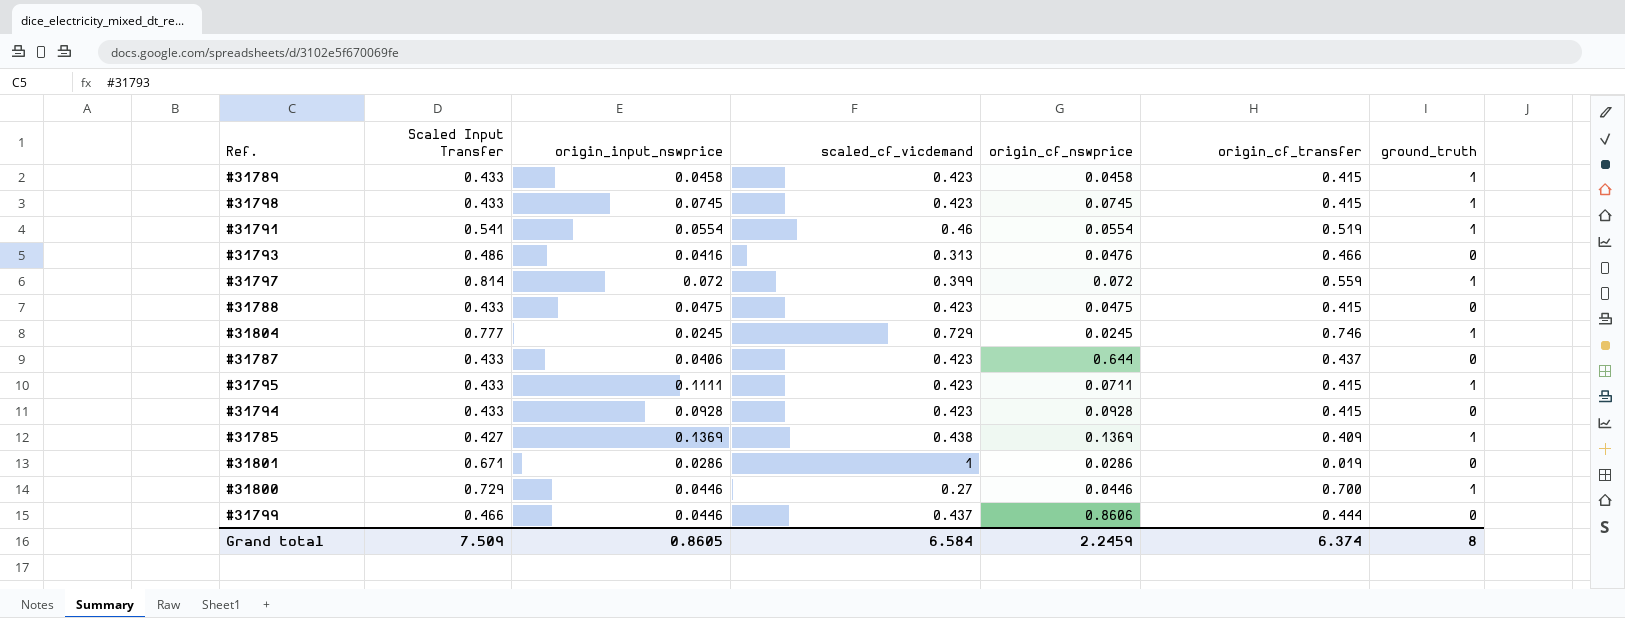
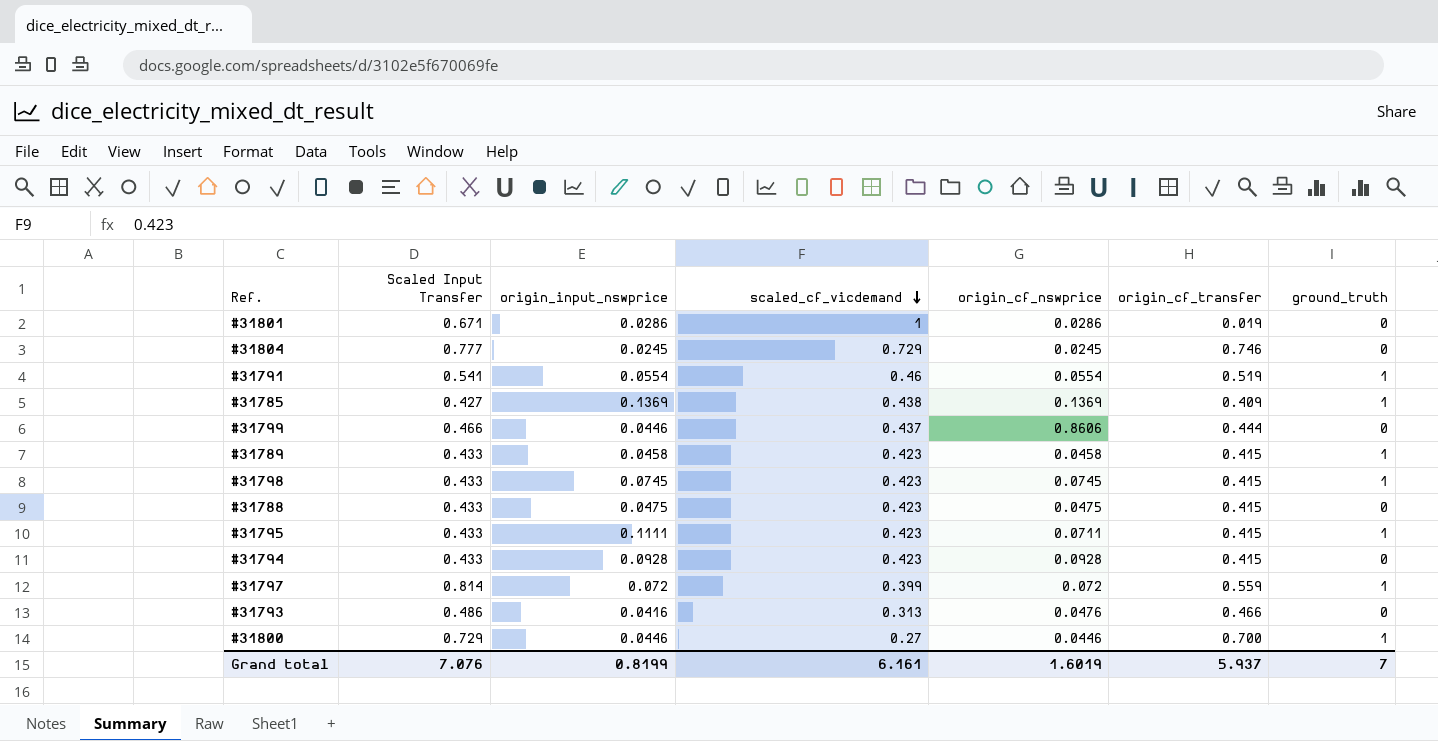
row order: none -> scaled_cf_vicdemand descending
row #31787: 0.433 | 0.0406 | 0.423 | 0.644 | 0.437 | 0 -> none
#31804 | ground_truth: 1 -> 0
Grand total | Scaled Input Transfer: 7.509 -> 7.076
Grand total | origin_input_nswprice: 0.8605 -> 0.8199
Grand total | scaled_cf_vicdemand: 6.584 -> 6.161
Grand total | origin_cf_nswprice: 2.2459 -> 1.6019
Grand total | origin_cf_transfer: 6.374 -> 5.937
Grand total | ground_truth: 8 -> 7

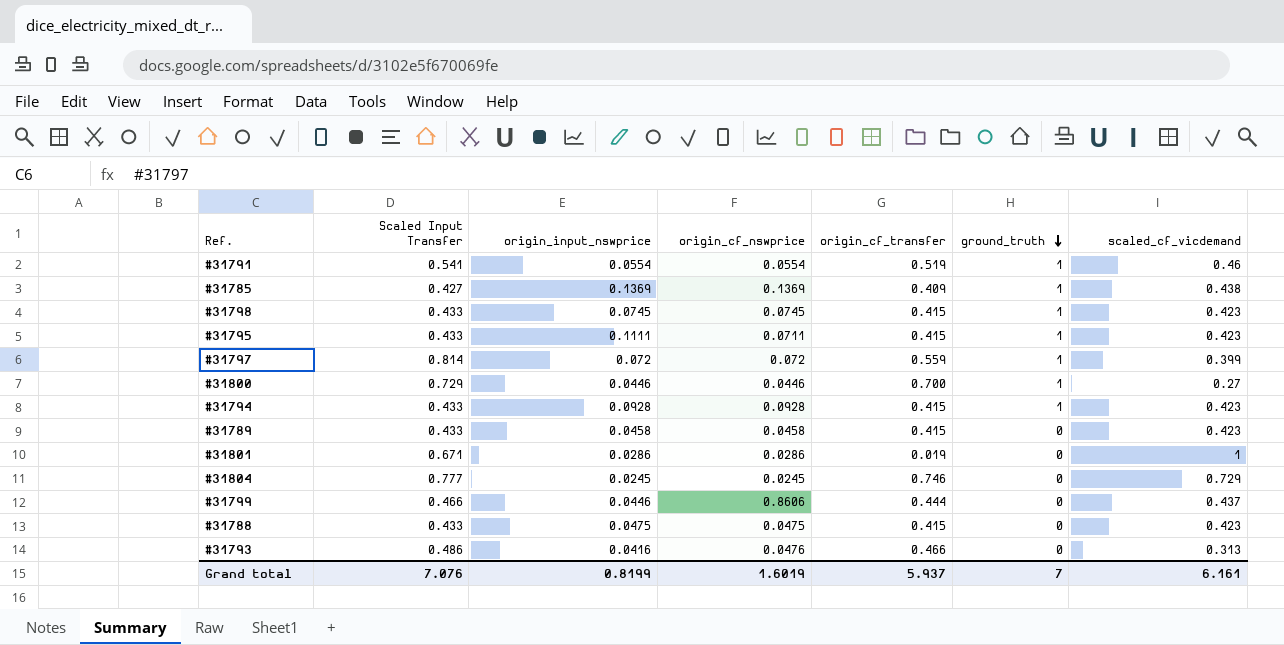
row order: scaled_cf_vicdemand descending -> ground_truth descending
column scaled_cf_vicdemand | position: 4 -> 7
#31794 | ground_truth: 0 -> 1
#31789 | ground_truth: 1 -> 0

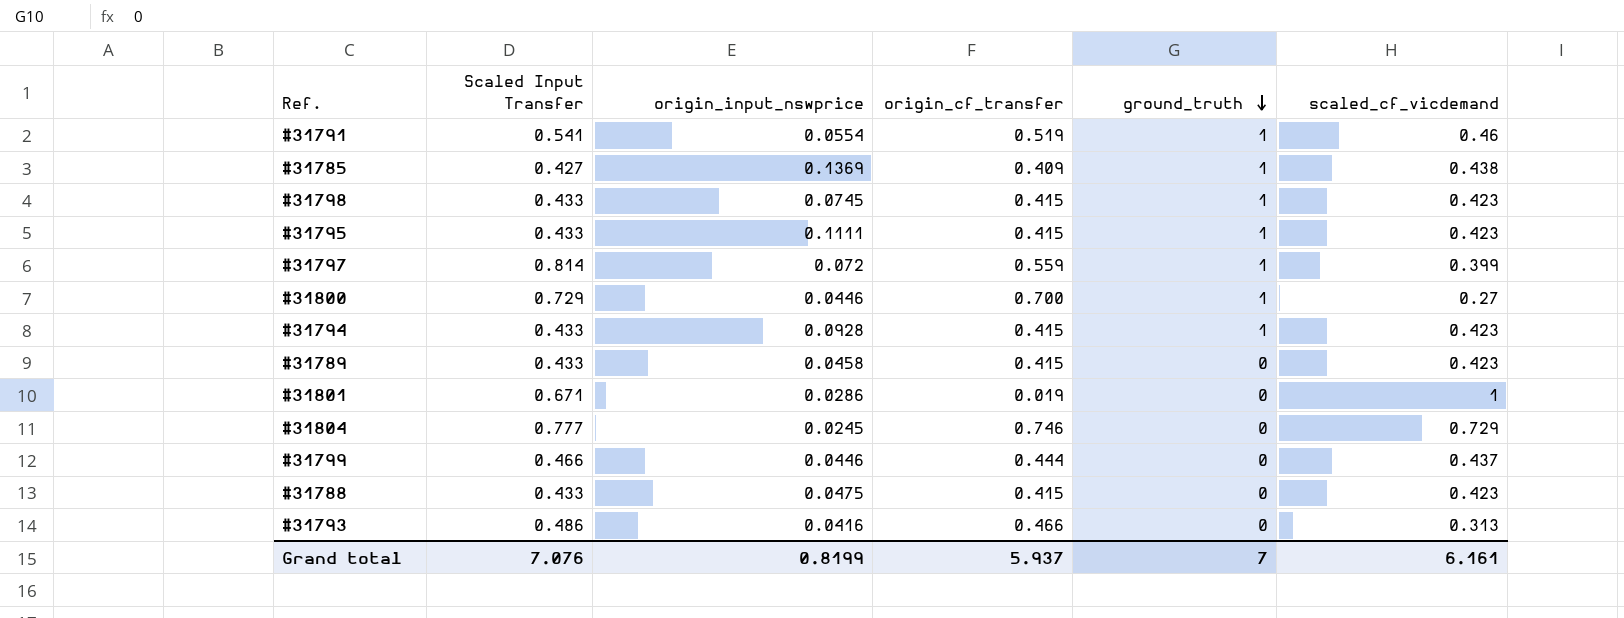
column origin_cf_nswprice | position: 4 -> none

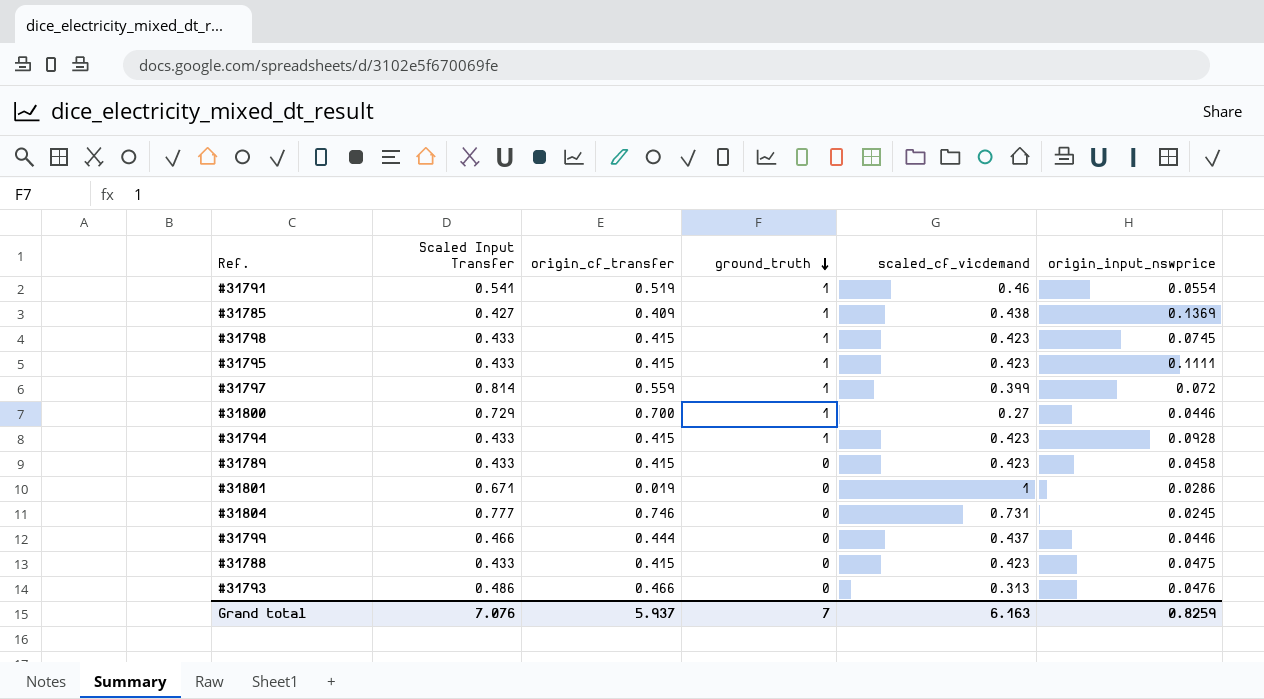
column origin_input_nswprice | position: 3 -> 6
#31804 | scaled_cf_vicdemand: 0.729 -> 0.731
#31793 | origin_input_nswprice: 0.0416 -> 0.0476
Grand total | scaled_cf_vicdemand: 6.161 -> 6.163
Grand total | origin_input_nswprice: 0.8199 -> 0.8259

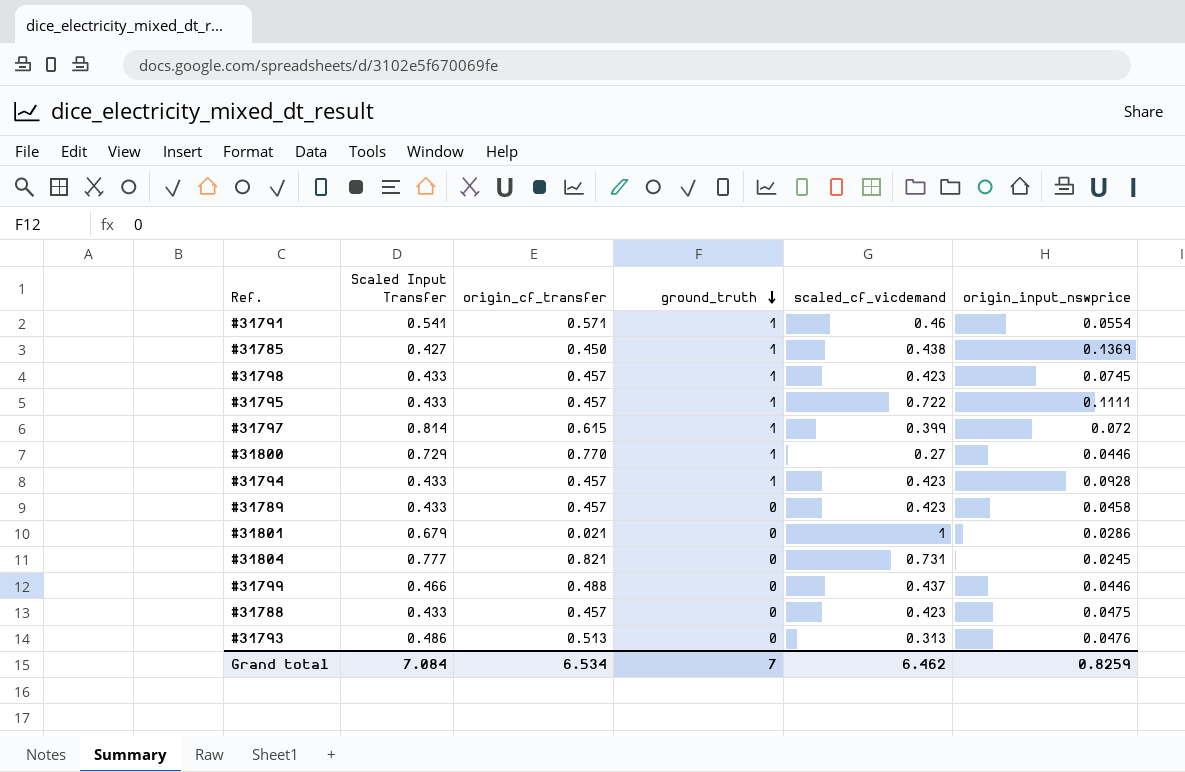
#31791 | origin_cf_transfer: 0.519 -> 0.571
#31785 | origin_cf_transfer: 0.409 -> 0.450
#31798 | origin_cf_transfer: 0.415 -> 0.457
#31795 | origin_cf_transfer: 0.415 -> 0.457
#31795 | scaled_cf_vicdemand: 0.423 -> 0.722
#31797 | origin_cf_transfer: 0.559 -> 0.615
#31800 | origin_cf_transfer: 0.700 -> 0.770
#31794 | origin_cf_transfer: 0.415 -> 0.457
#31789 | origin_cf_transfer: 0.415 -> 0.457
#31801 | Scaled Input Transfer: 0.671 -> 0.679
#31801 | origin_cf_transfer: 0.019 -> 0.021
#31804 | origin_cf_transfer: 0.746 -> 0.821
#31799 | origin_cf_transfer: 0.444 -> 0.488
#31788 | origin_cf_transfer: 0.415 -> 0.457
#31793 | origin_cf_transfer: 0.466 -> 0.513
Grand total | Scaled Input Transfer: 7.076 -> 7.084
Grand total | origin_cf_transfer: 5.937 -> 6.534
Grand total | scaled_cf_vicdemand: 6.163 -> 6.462

